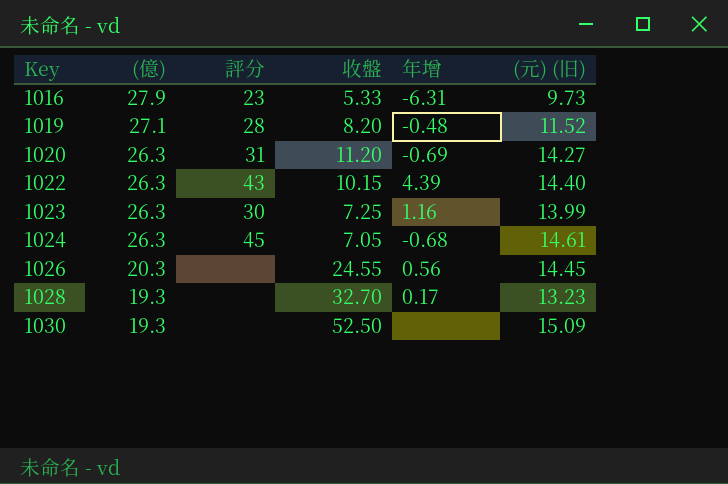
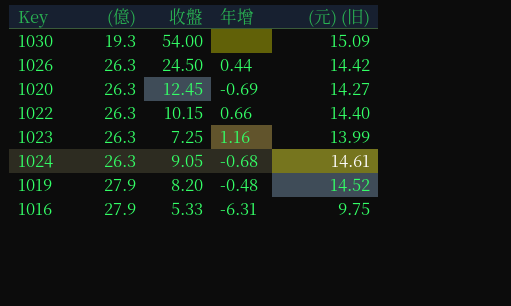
row order: Key ascending -> (億) ascending
column 評分 | position: 3 -> none
row 1028: 19.3 | none | 32.70 | 0.17 | 13.23 -> none
1030 | 收盤: 52.50 -> 54.00
1026 | (億): 20.3 -> 26.3
1026 | 收盤: 24.55 -> 24.50
1026 | 年增: 0.56 -> 0.44
1026 | (元) (旧): 14.45 -> 14.42
1020 | 收盤: 11.20 -> 12.45
1022 | 年增: 4.39 -> 0.66
1024 | 收盤: 7.05 -> 9.05
1019 | (億): 27.1 -> 27.9
1019 | (元) (旧): 11.52 -> 14.52
1016 | (元) (旧): 9.73 -> 9.75

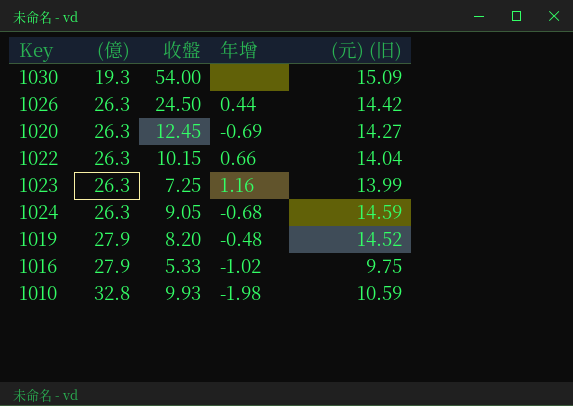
1022 | (元) (旧): 14.40 -> 14.04
1024 | (元) (旧): 14.61 -> 14.59
1016 | 年增: -6.31 -> -1.02
row 1010: none -> 32.8 | 9.93 | -1.98 | 10.59

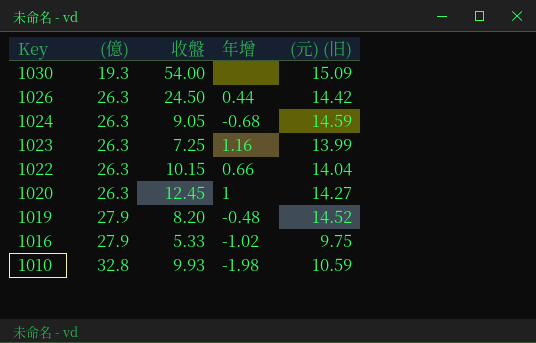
row order: (億) ascending -> Key descending
1020 | 年增: -0.69 -> 1

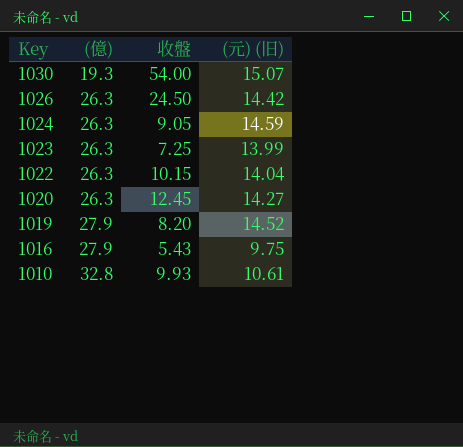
column 年增 | position: 4 -> none
1030 | (元) (旧): 15.09 -> 15.07
1016 | 收盤: 5.33 -> 5.43
1010 | (元) (旧): 10.59 -> 10.61

